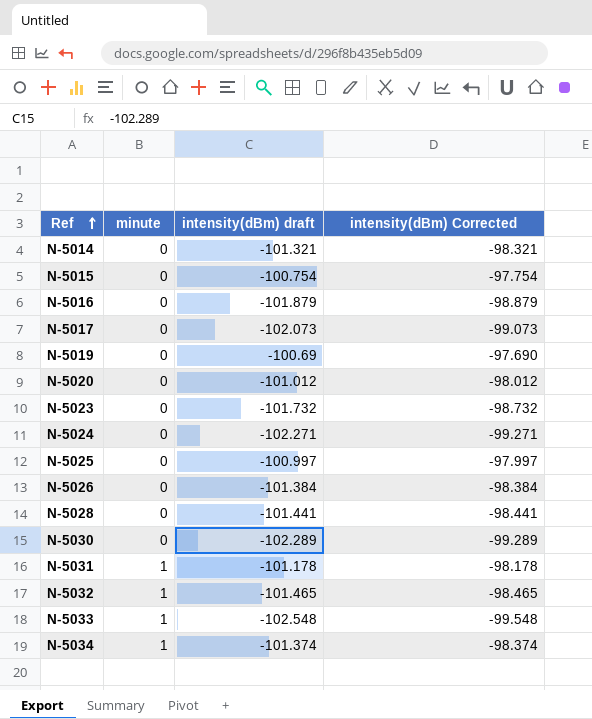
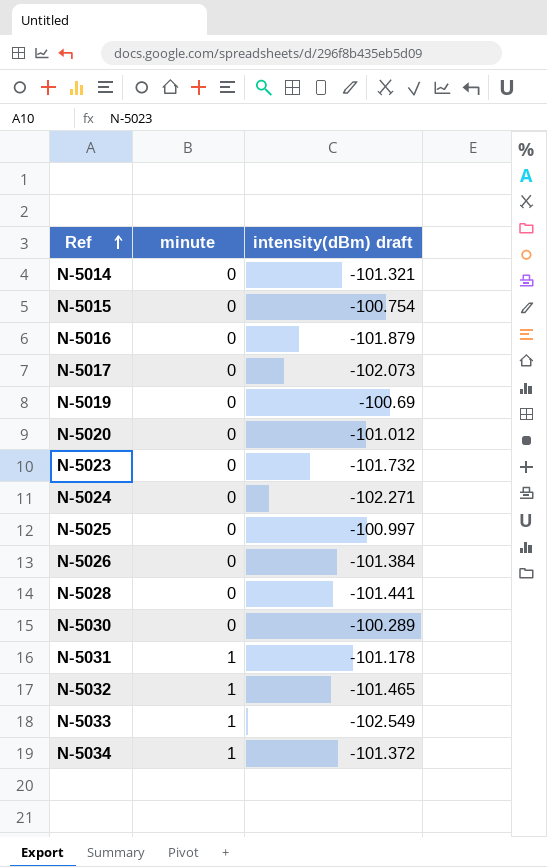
column intensity(dBm) Corrected | formula: [intensity(dBm) draft] + 3 -> none
N-5030 | intensity(dBm) draft: -102.289 -> -100.289
N-5033 | intensity(dBm) draft: -102.548 -> -102.549
N-5034 | intensity(dBm) draft: -101.374 -> -101.372

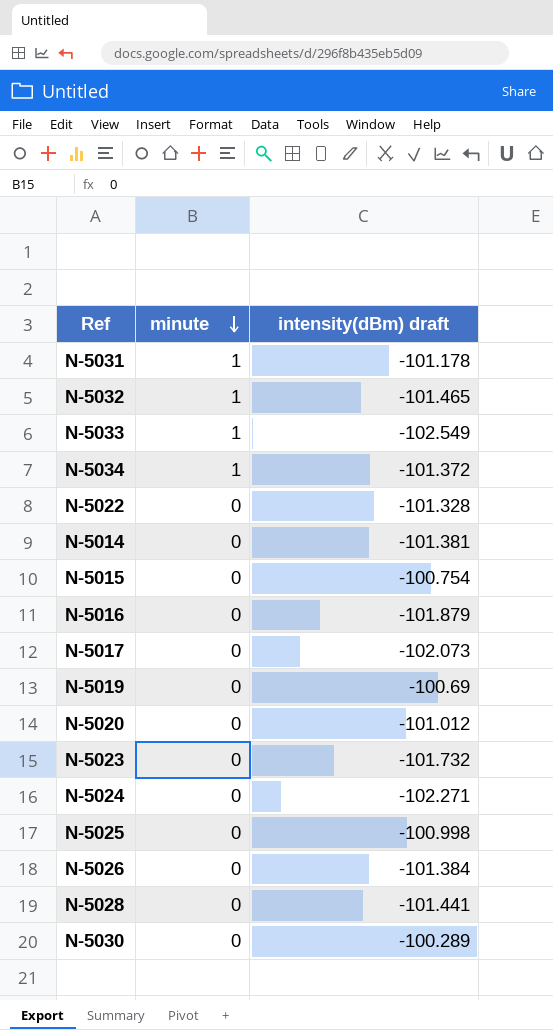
row order: Ref ascending -> minute descending
row N-5022: none -> 0 | -101.328
N-5014 | intensity(dBm) draft: -101.321 -> -101.381
N-5025 | intensity(dBm) draft: -100.997 -> -100.998

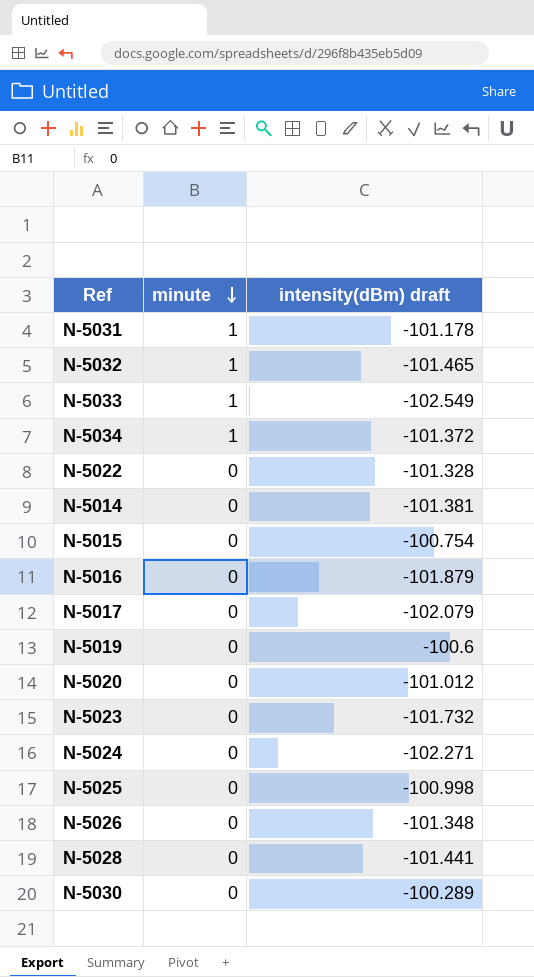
N-5017 | intensity(dBm) draft: -102.073 -> -102.079
N-5019 | intensity(dBm) draft: -100.69 -> -100.6
N-5026 | intensity(dBm) draft: -101.384 -> -101.348

